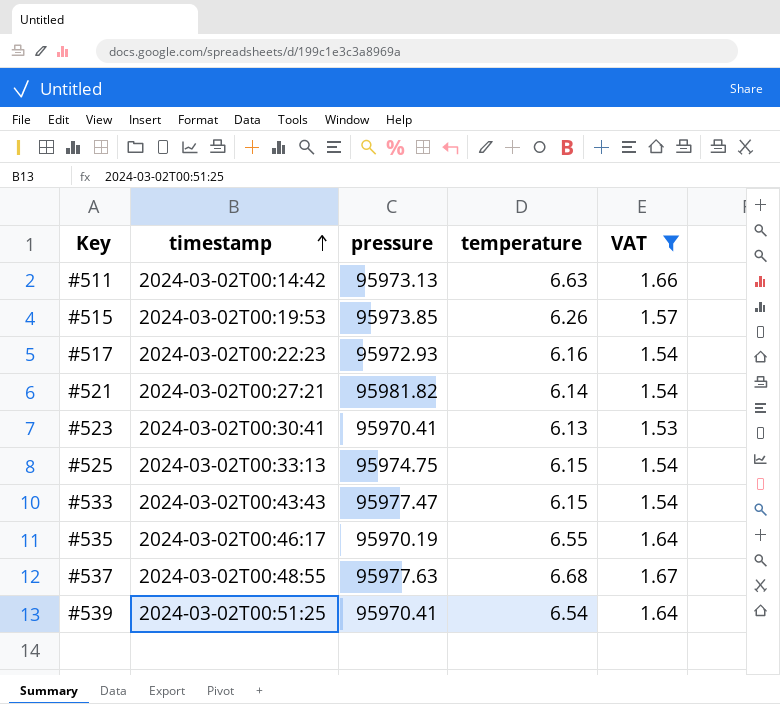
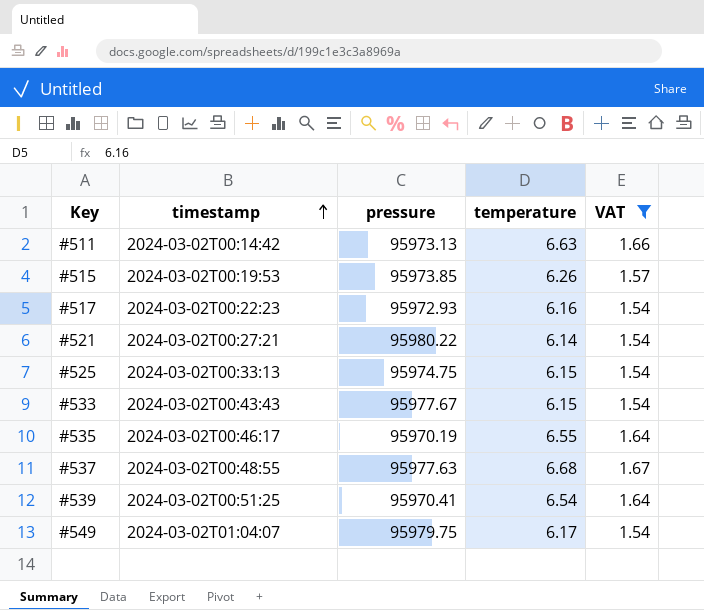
row #523: 2024-03-02T00:30:41 | 95970.41 | 6.13 | 1.53 -> none
#521 | pressure: 95981.82 -> 95980.22
#533 | pressure: 95977.47 -> 95977.67
row #549: none -> 2024-03-02T01:04:07 | 95979.75 | 6.17 | 1.54

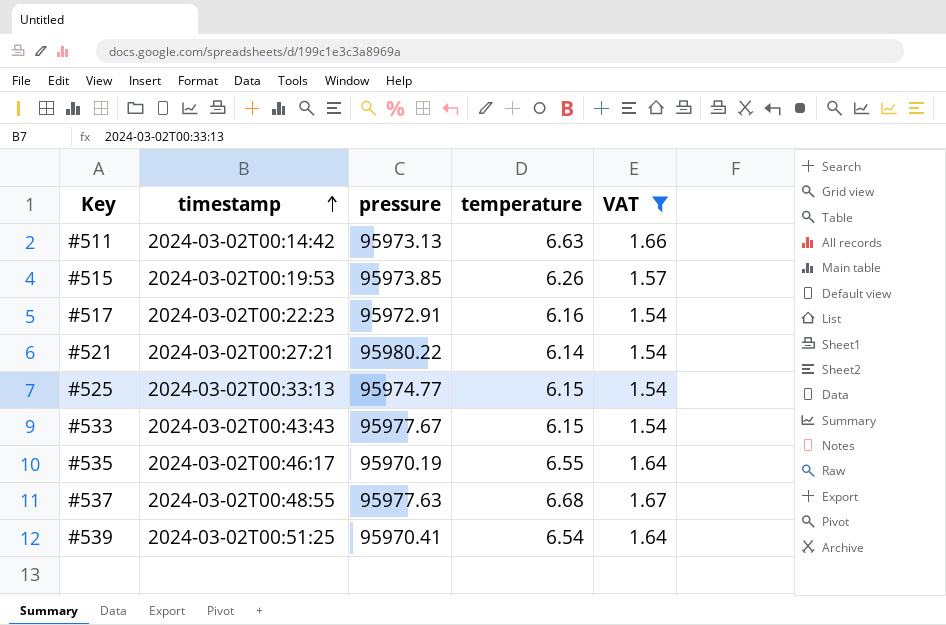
row #549: 2024-03-02T01:04:07 | 95979.75 | 6.17 | 1.54 -> none
#517 | pressure: 95972.93 -> 95972.91
#525 | pressure: 95974.75 -> 95974.77

